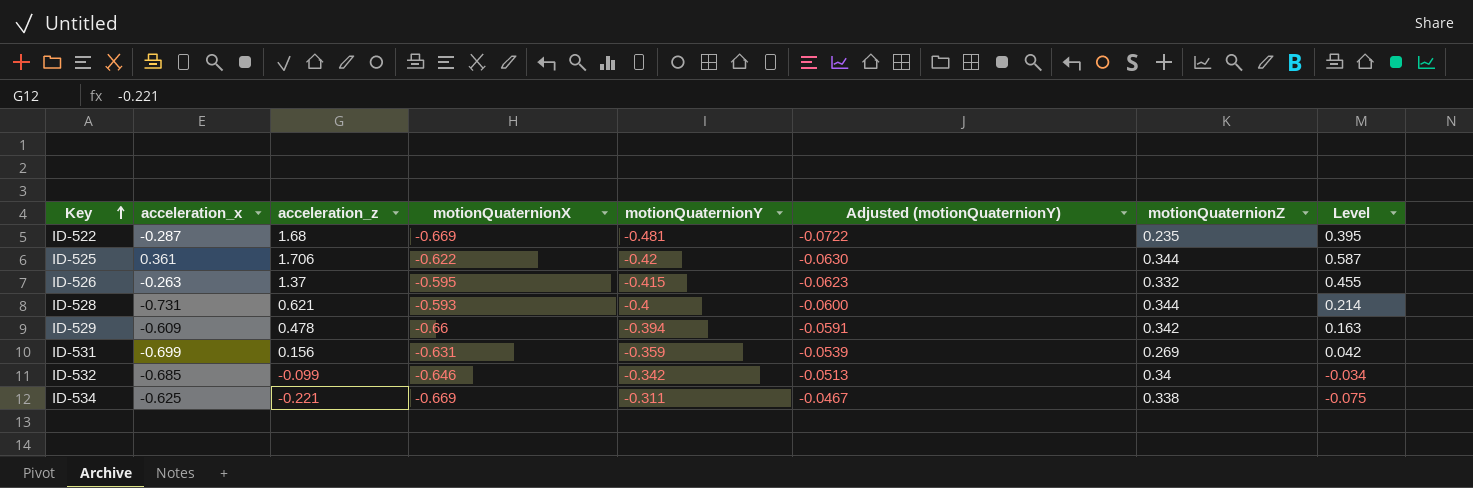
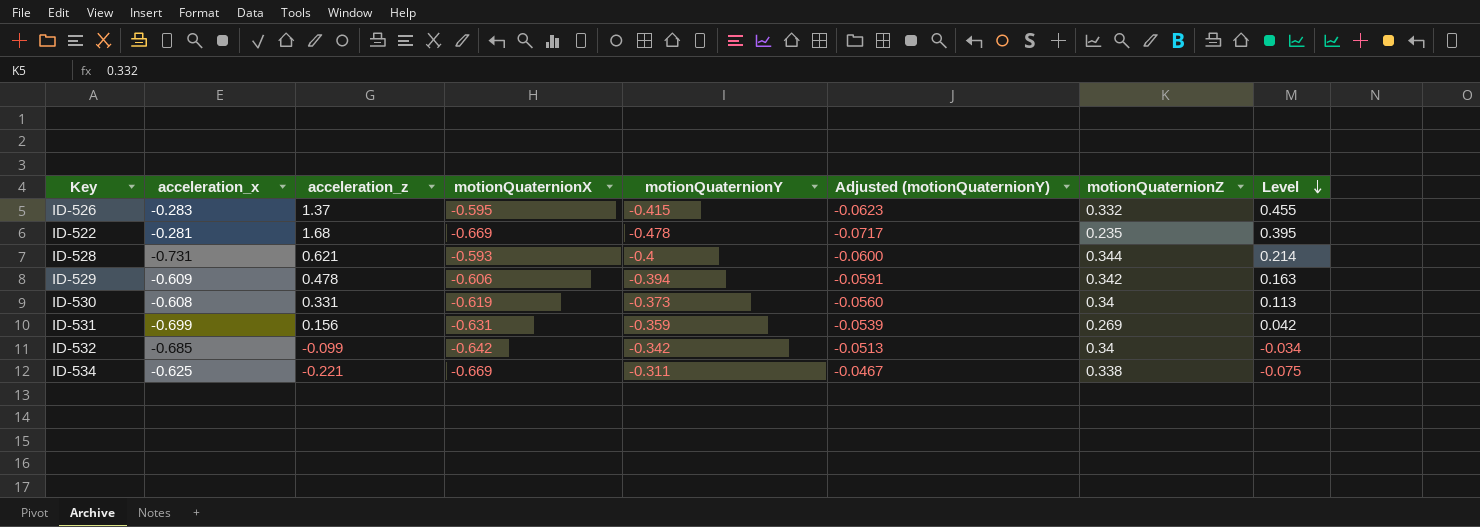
row order: Key ascending -> Level descending
row ID-525: 0.361 | 1.706 | -0.622 | -0.42 | -0.0630 | 0.344 | 0.587 -> none
ID-526 | acceleration_x: -0.263 -> -0.283
ID-522 | acceleration_x: -0.287 -> -0.281
ID-522 | motionQuaternionY: -0.481 -> -0.478
ID-522 | Adjusted (motionQuaternionY): -0.0722 -> -0.0717
ID-529 | motionQuaternionX: -0.66 -> -0.606
row ID-530: none -> -0.608 | 0.331 | -0.619 | -0.373 | -0.0560 | 0.34 | 0.113
ID-532 | motionQuaternionX: -0.646 -> -0.642

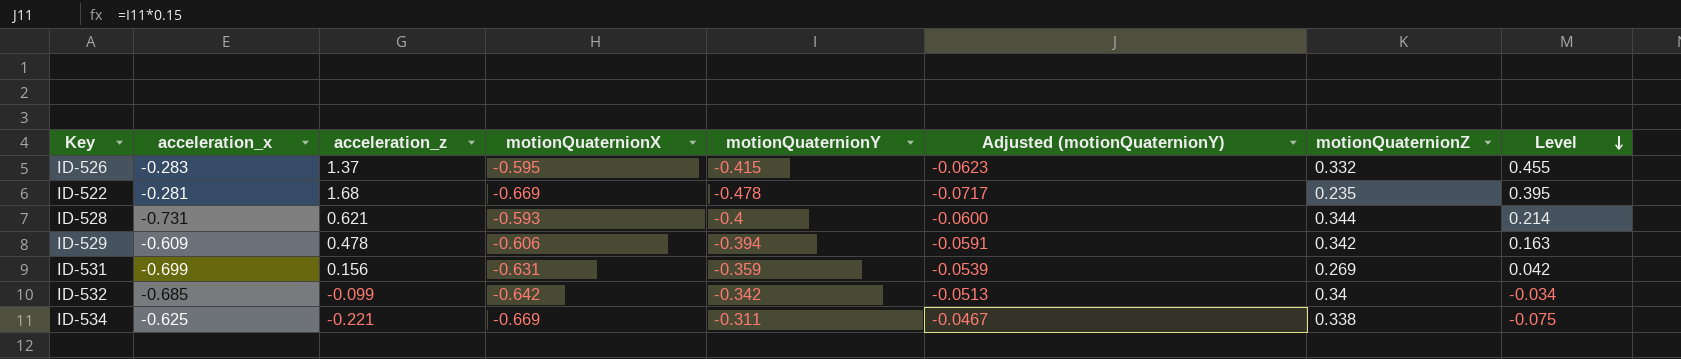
row ID-530: -0.608 | 0.331 | -0.619 | -0.373 | -0.0560 | 0.34 | 0.113 -> none

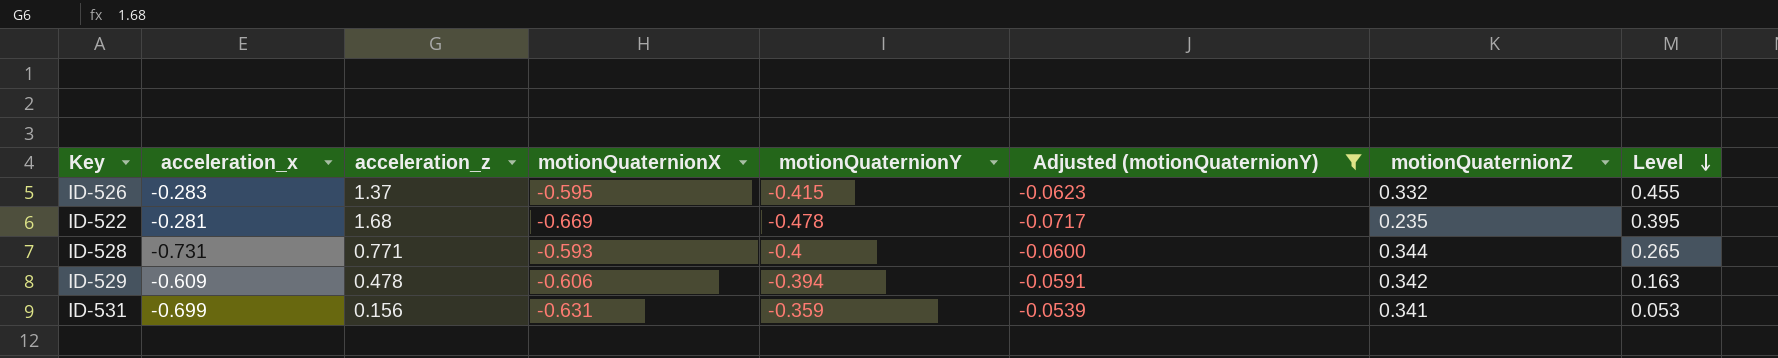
filter: none -> Adjusted (motionQuaternionY) <= -0.0539
ID-528 | acceleration_z: 0.621 -> 0.771
ID-528 | Level: 0.214 -> 0.265
ID-531 | motionQuaternionZ: 0.269 -> 0.341
ID-531 | Level: 0.042 -> 0.053

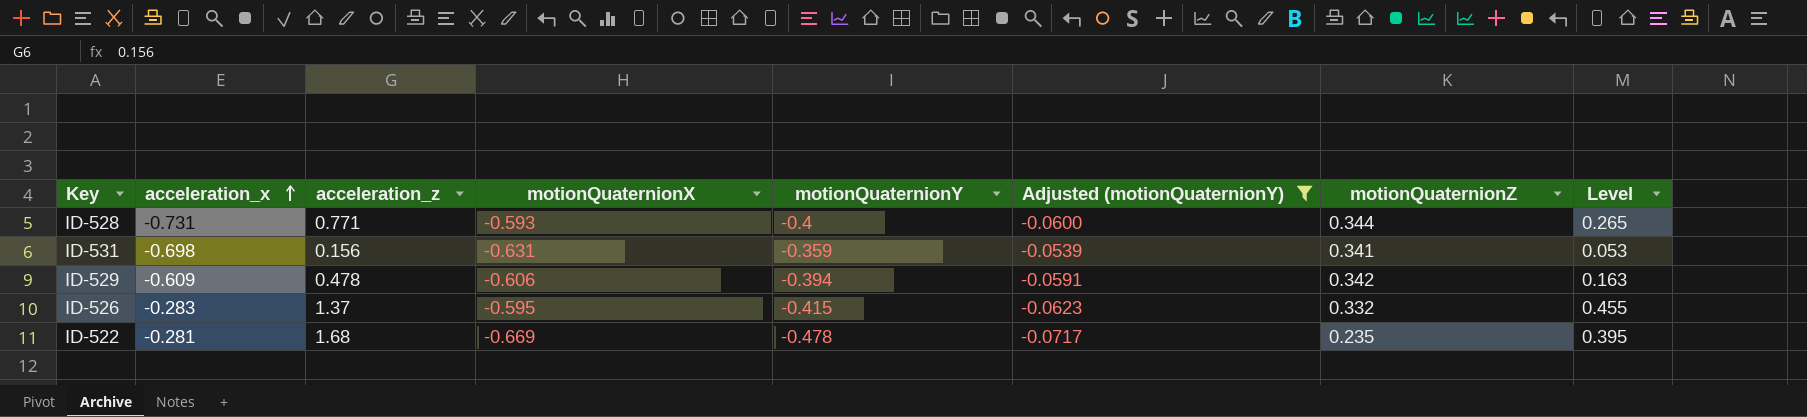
row order: Level descending -> acceleration_x ascending
ID-531 | acceleration_x: -0.699 -> -0.698

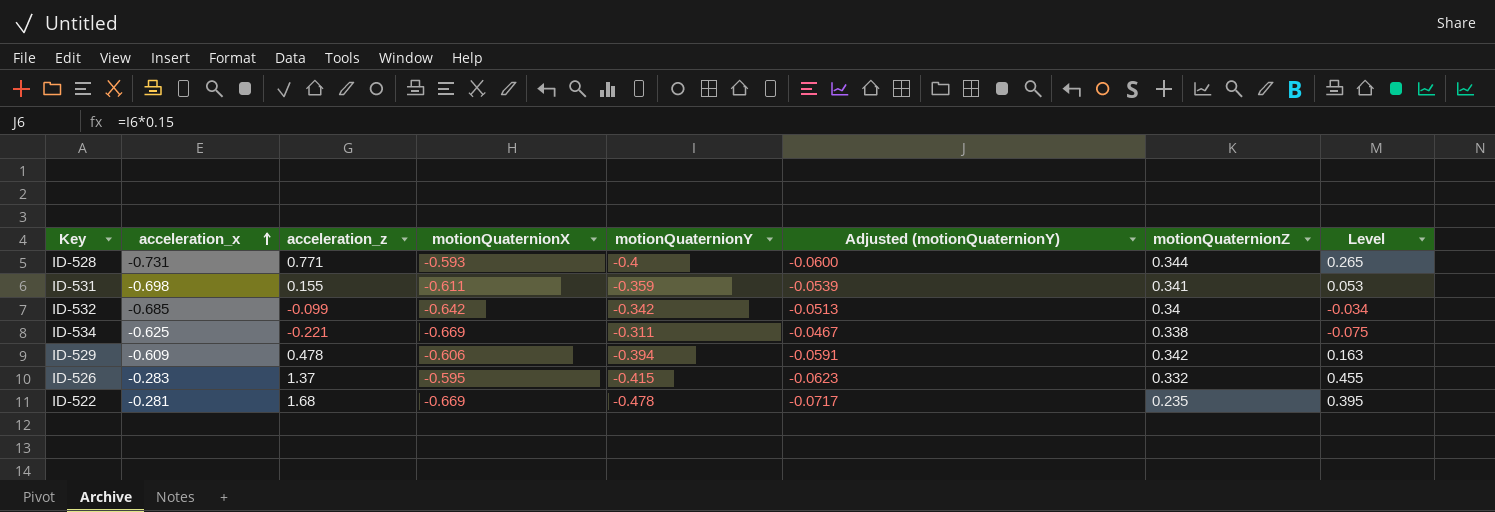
filter: Adjusted (motionQuaternionY) <= -0.0539 -> none
ID-531 | acceleration_z: 0.156 -> 0.155
ID-531 | motionQuaternionX: -0.631 -> -0.611

